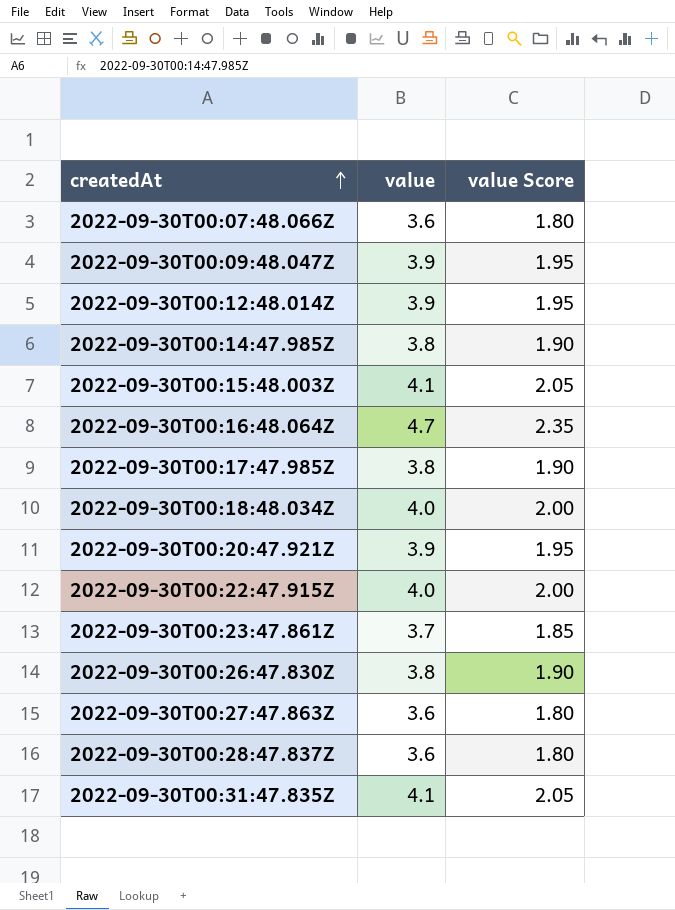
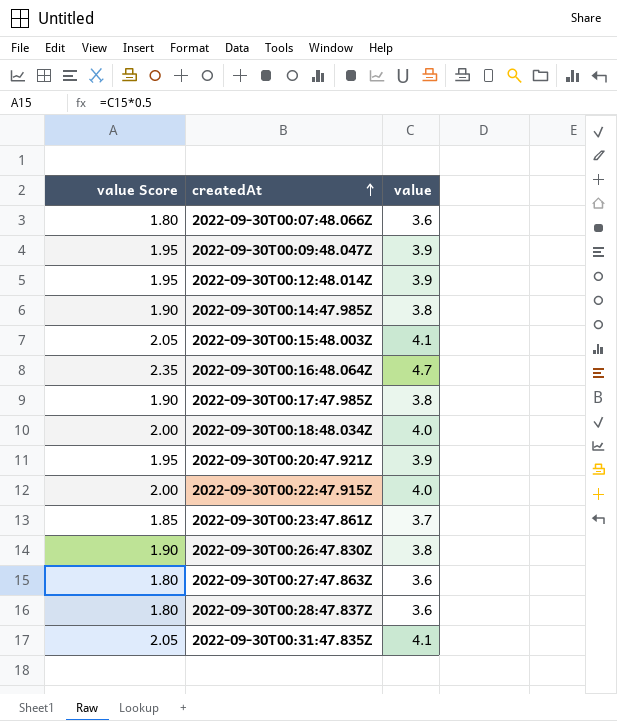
column value Score | position: 3 -> 1

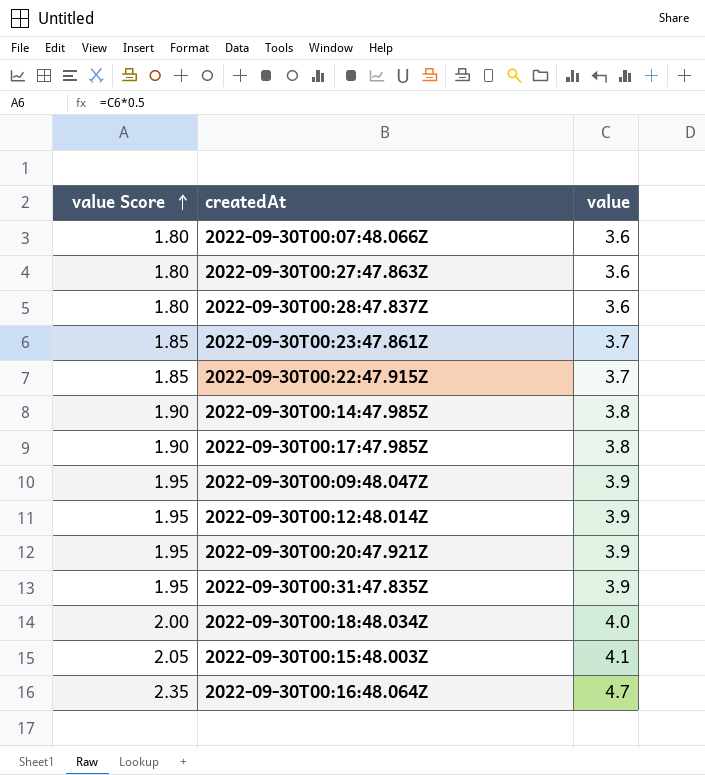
row order: createdAt ascending -> value Score ascending
row 2022-09-30T00:26:47.830Z: 1.90 | 3.8 -> none
2022-09-30T00:22:47.915Z | value Score: 2.00 -> 1.85
2022-09-30T00:22:47.915Z | value: 4.0 -> 3.7
2022-09-30T00:31:47.835Z | value Score: 2.05 -> 1.95
2022-09-30T00:31:47.835Z | value: 4.1 -> 3.9

